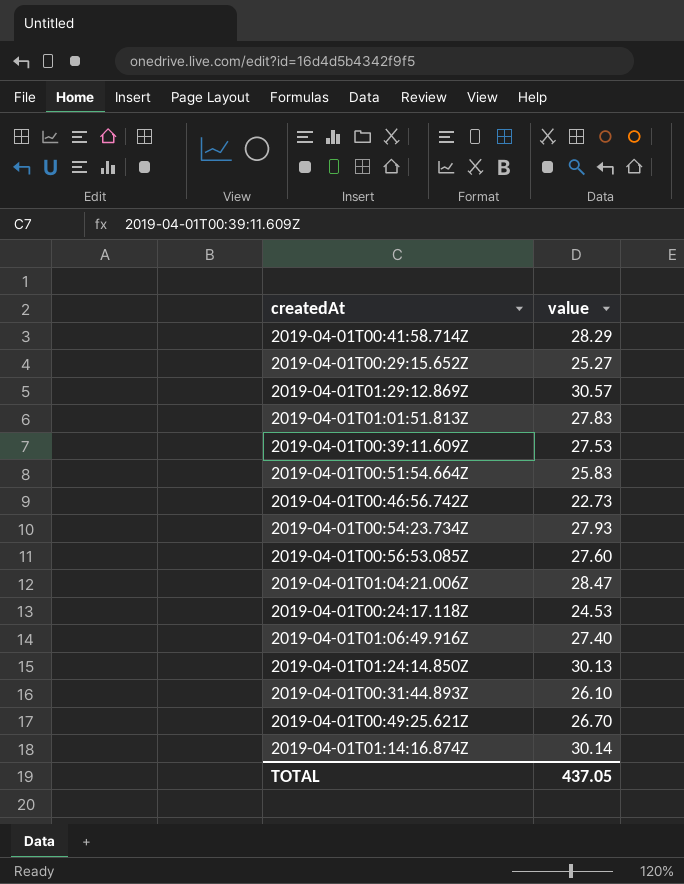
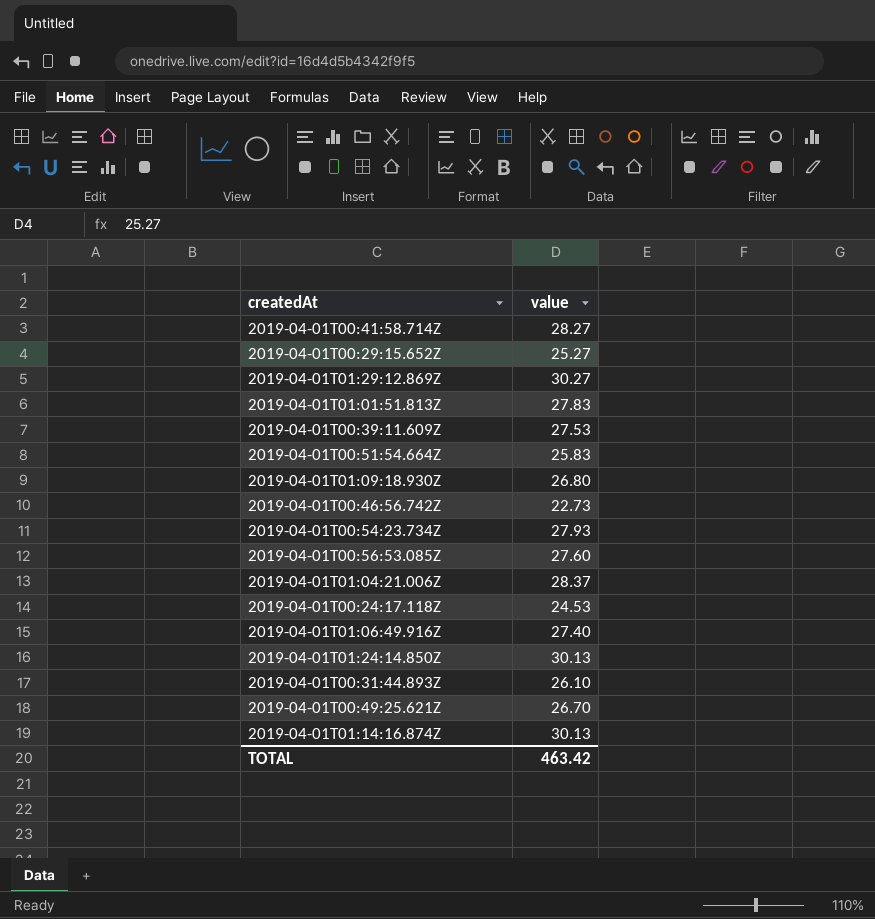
2019-04-01T00:41:58.714Z | value: 28.29 -> 28.27
2019-04-01T01:29:12.869Z | value: 30.57 -> 30.27
row 2019-04-01T01:09:18.930Z: none -> 26.80
2019-04-01T01:04:21.006Z | value: 28.47 -> 28.37
2019-04-01T01:14:16.874Z | value: 30.14 -> 30.13
TOTAL | value: 437.05 -> 463.42

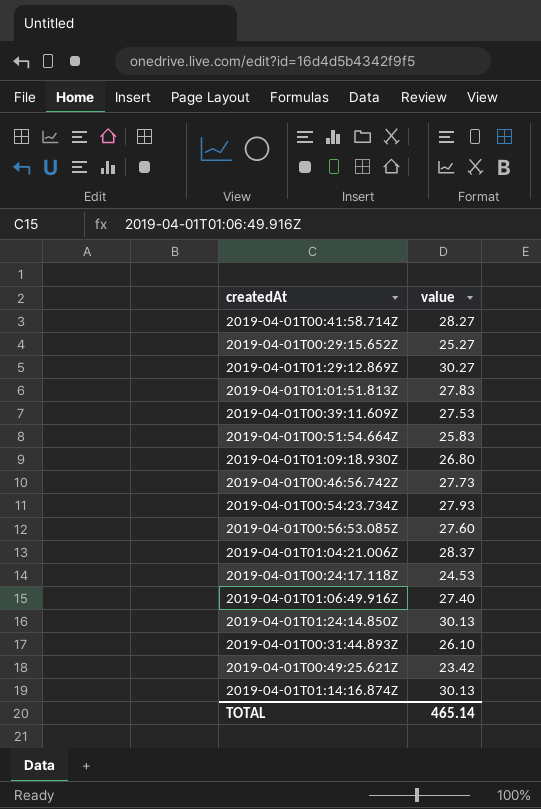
2019-04-01T00:46:56.742Z | value: 22.73 -> 27.73
2019-04-01T00:49:25.621Z | value: 26.70 -> 23.42
TOTAL | value: 463.42 -> 465.14

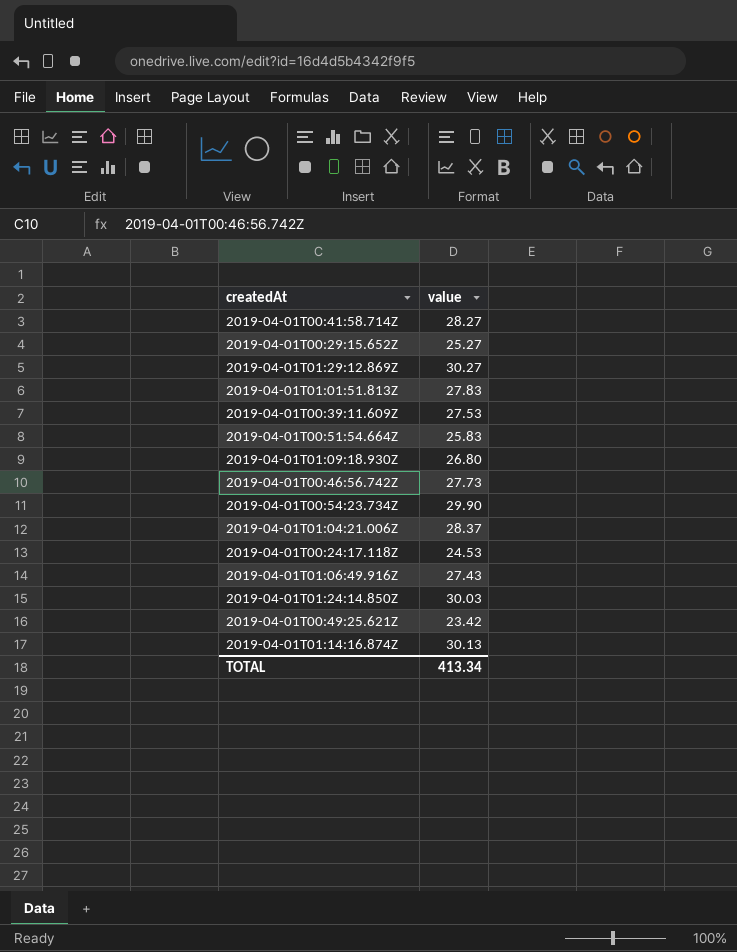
row 2019-04-01T00:56:53.085Z: 27.60 -> none
row 2019-04-01T00:31:44.893Z: 26.10 -> none
2019-04-01T00:54:23.734Z | value: 27.93 -> 29.90
2019-04-01T01:06:49.916Z | value: 27.40 -> 27.43
2019-04-01T01:24:14.850Z | value: 30.13 -> 30.03
TOTAL | value: 465.14 -> 413.34

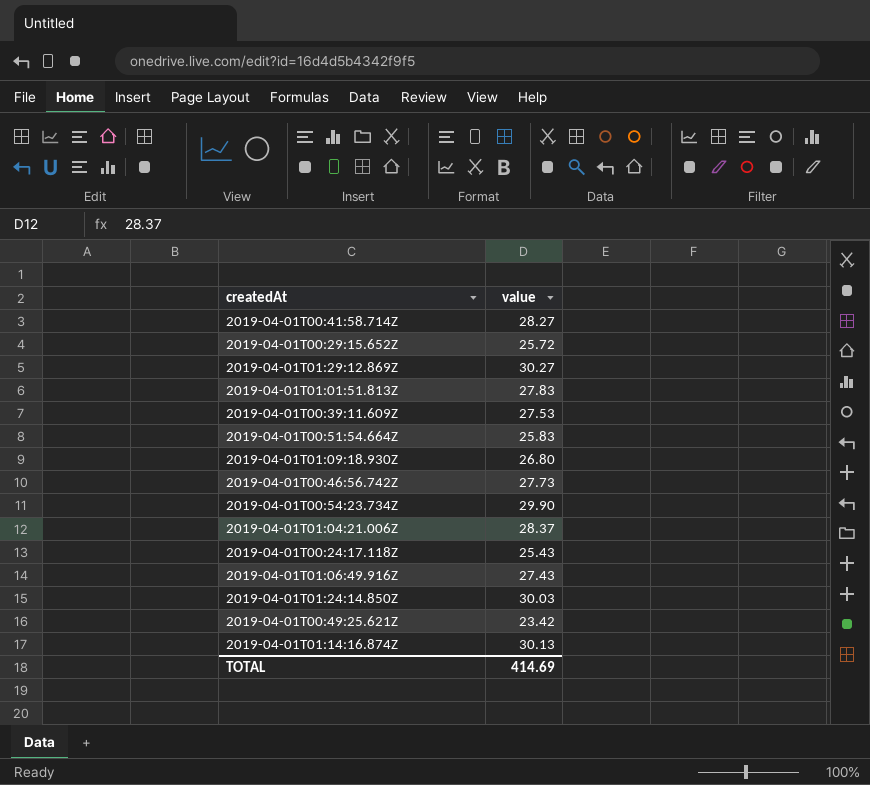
2019-04-01T00:29:15.652Z | value: 25.27 -> 25.72
2019-04-01T00:24:17.118Z | value: 24.53 -> 25.43
TOTAL | value: 413.34 -> 414.69

